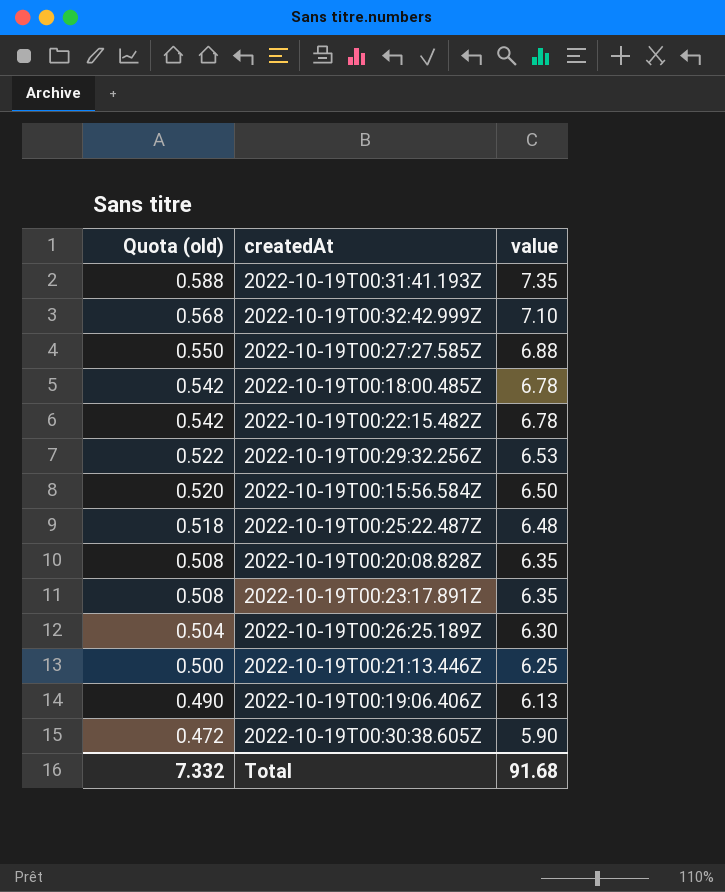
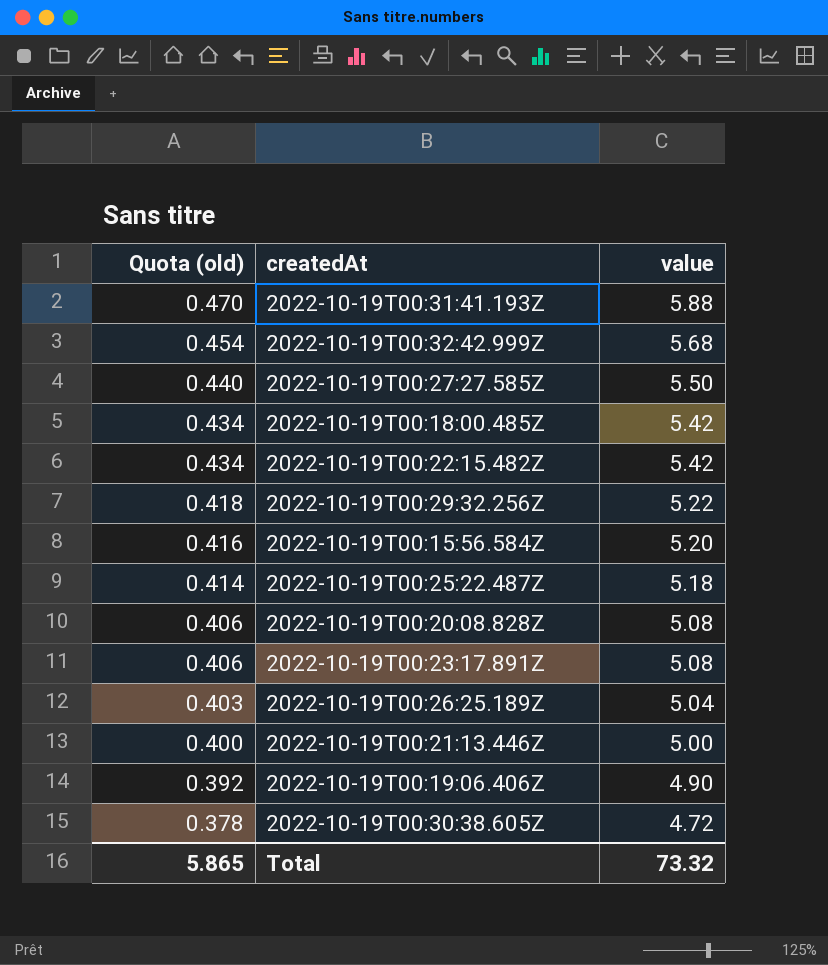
2022-10-19T00:31:41.193Z | Quota (old): 0.588 -> 0.470
2022-10-19T00:31:41.193Z | value: 7.35 -> 5.88
2022-10-19T00:32:42.999Z | Quota (old): 0.568 -> 0.454
2022-10-19T00:32:42.999Z | value: 7.10 -> 5.68
2022-10-19T00:27:27.585Z | Quota (old): 0.550 -> 0.440
2022-10-19T00:27:27.585Z | value: 6.88 -> 5.50
2022-10-19T00:18:00.485Z | Quota (old): 0.542 -> 0.434
2022-10-19T00:18:00.485Z | value: 6.78 -> 5.42
2022-10-19T00:22:15.482Z | Quota (old): 0.542 -> 0.434
2022-10-19T00:22:15.482Z | value: 6.78 -> 5.42
2022-10-19T00:29:32.256Z | Quota (old): 0.522 -> 0.418
2022-10-19T00:29:32.256Z | value: 6.53 -> 5.22
2022-10-19T00:15:56.584Z | Quota (old): 0.520 -> 0.416
2022-10-19T00:15:56.584Z | value: 6.50 -> 5.20
2022-10-19T00:25:22.487Z | Quota (old): 0.518 -> 0.414
2022-10-19T00:25:22.487Z | value: 6.48 -> 5.18
2022-10-19T00:20:08.828Z | Quota (old): 0.508 -> 0.406
2022-10-19T00:20:08.828Z | value: 6.35 -> 5.08
2022-10-19T00:23:17.891Z | Quota (old): 0.508 -> 0.406
2022-10-19T00:23:17.891Z | value: 6.35 -> 5.08
2022-10-19T00:26:25.189Z | Quota (old): 0.504 -> 0.403
2022-10-19T00:26:25.189Z | value: 6.30 -> 5.04
2022-10-19T00:21:13.446Z | Quota (old): 0.500 -> 0.400
2022-10-19T00:21:13.446Z | value: 6.25 -> 5.00
2022-10-19T00:19:06.406Z | Quota (old): 0.490 -> 0.392
2022-10-19T00:19:06.406Z | value: 6.13 -> 4.90
2022-10-19T00:30:38.605Z | Quota (old): 0.472 -> 0.378
2022-10-19T00:30:38.605Z | value: 5.90 -> 4.72
Total | Quota (old): 7.332 -> 5.865
Total | value: 91.68 -> 73.32

